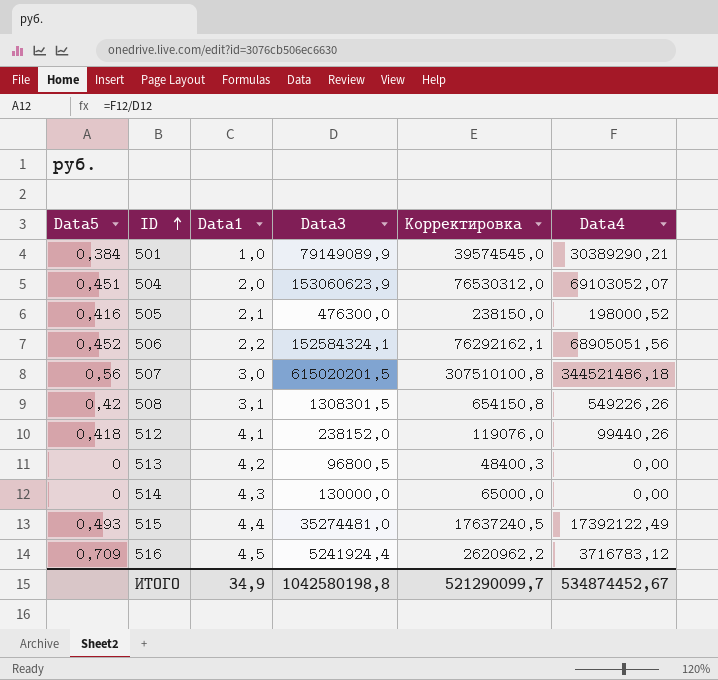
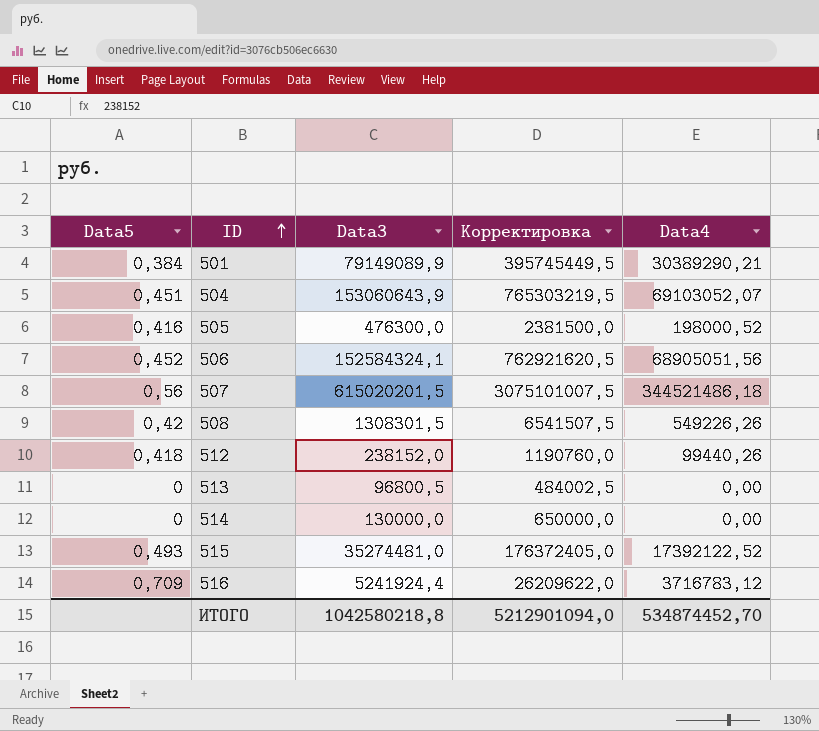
column Data1 | position: 3 -> none
column Корректировка | formula: [Data3] * 0,5 -> [Data3] * 5
504 | Data3: 153060623,9 -> 153060643,9
515 | Data4: 17392122,49 -> 17392122,52
ИТОГО | Data3: 1042580198,8 -> 1042580218,8
ИТОГО | Корректировка: 521290099,7 -> 5212901094,0
ИТОГО | Data4: 534874452,67 -> 534874452,70

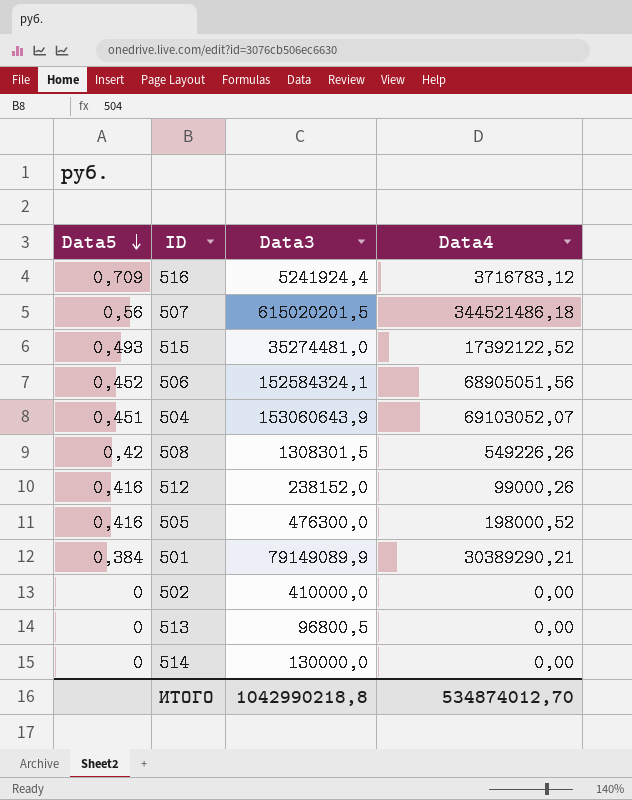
row order: ID ascending -> Data5 descending
column Корректировка | formula: [Data3] * 5 -> none
512 | Data5: 0,418 -> 0,416
512 | Data4: 99440,26 -> 99000,26
row 502: none -> 0 | 410000,0 | 0,00
ИТОГО | Data3: 1042580218,8 -> 1042990218,8
ИТОГО | Data4: 534874452,70 -> 534874012,70

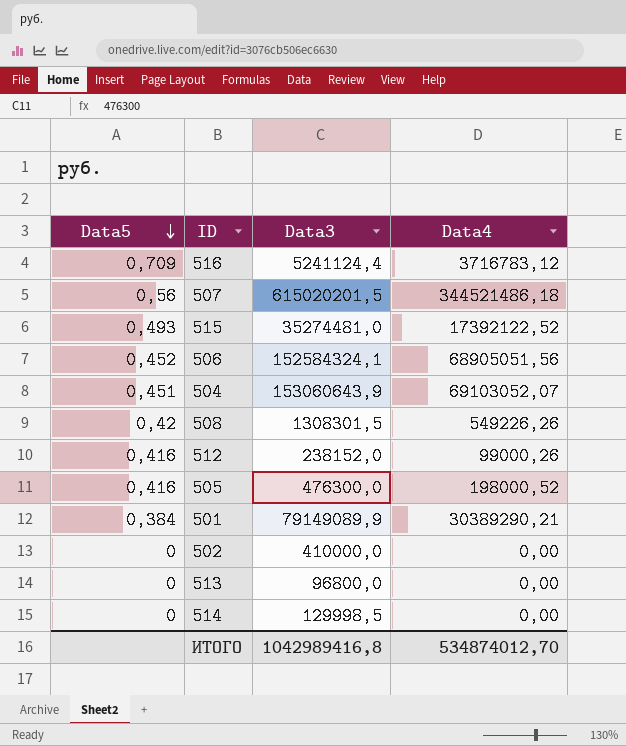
516 | Data3: 5241924,4 -> 5241124,4
513 | Data3: 96800,5 -> 96800,0
514 | Data3: 130000,0 -> 129998,5
ИТОГО | Data3: 1042990218,8 -> 1042989416,8

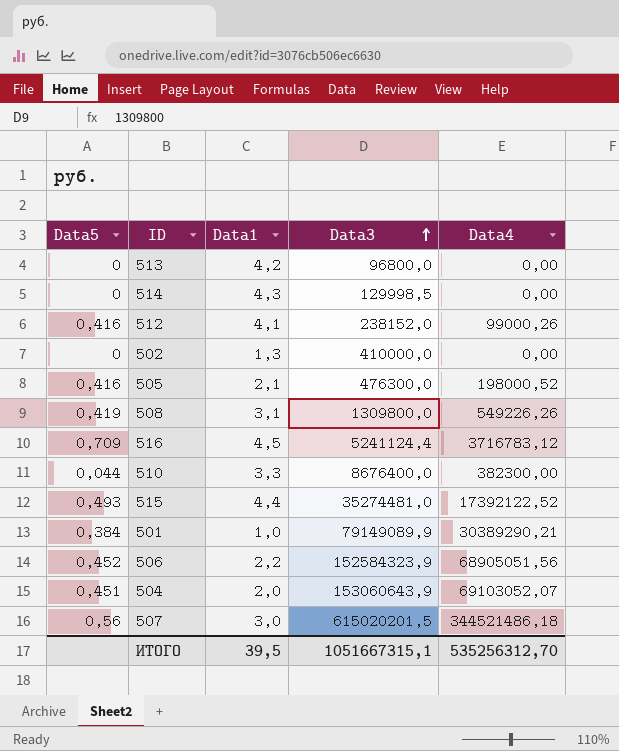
row order: Data5 descending -> Data3 ascending
column Data1 | position: none -> 3
508 | Data5: 0,42 -> 0,419
508 | Data3: 1308301,5 -> 1309800,0
row 510: none -> 0,044 | 3,3 | 8676400,0 | 382300,00
506 | Data3: 152584324,1 -> 152584323,9
ИТОГО | Data3: 1042989416,8 -> 1051667315,1
ИТОГО | Data4: 534874012,70 -> 535256312,70

